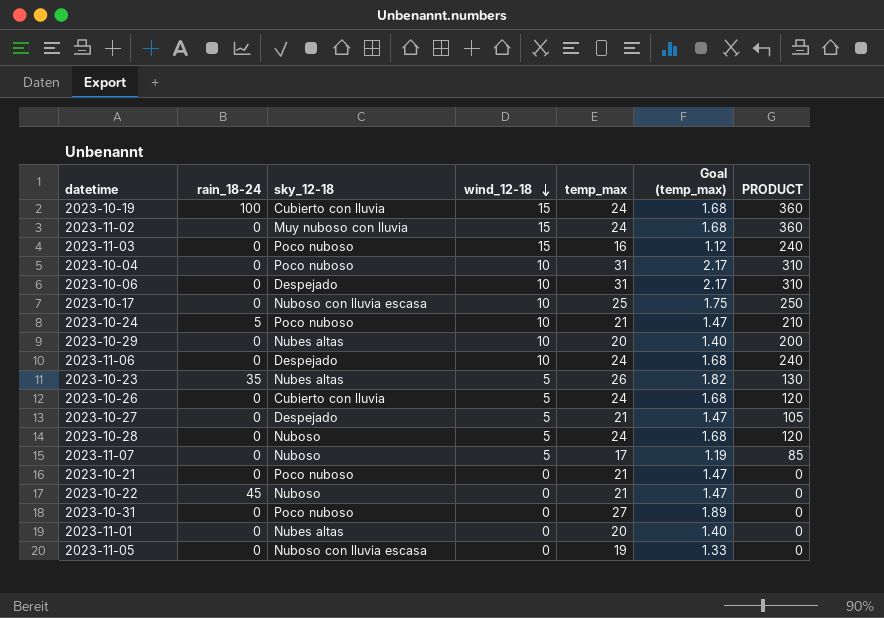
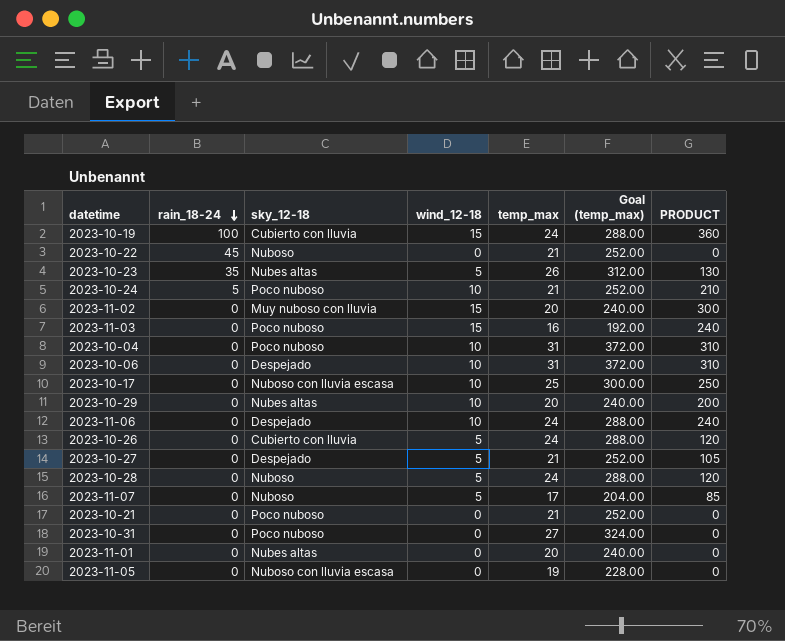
row order: wind_12-18 descending -> rain_18-24 descending
column Goal (temp_max) | formula: [temp_max] * 0.07 -> [temp_max] * 12
2023-11-02 | temp_max: 24 -> 20
2023-11-02 | PRODUCT: 360 -> 300

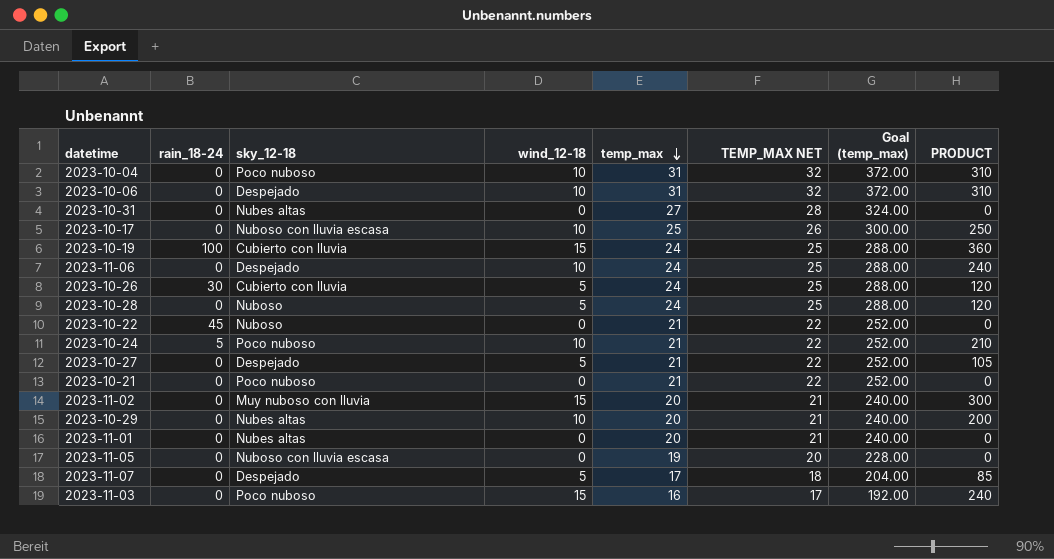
row order: rain_18-24 descending -> temp_max descending
column TEMP_MAX NET | formula: none -> [temp_max] + 1
row 2023-10-23: 35 | Nubes altas | 5 | 26 | 312.00 | 130 -> none
2023-10-31 | sky_12-18: Poco nuboso -> Nubes altas
2023-10-26 | rain_18-24: 0 -> 30
2023-11-07 | sky_12-18: Nuboso -> Despejado

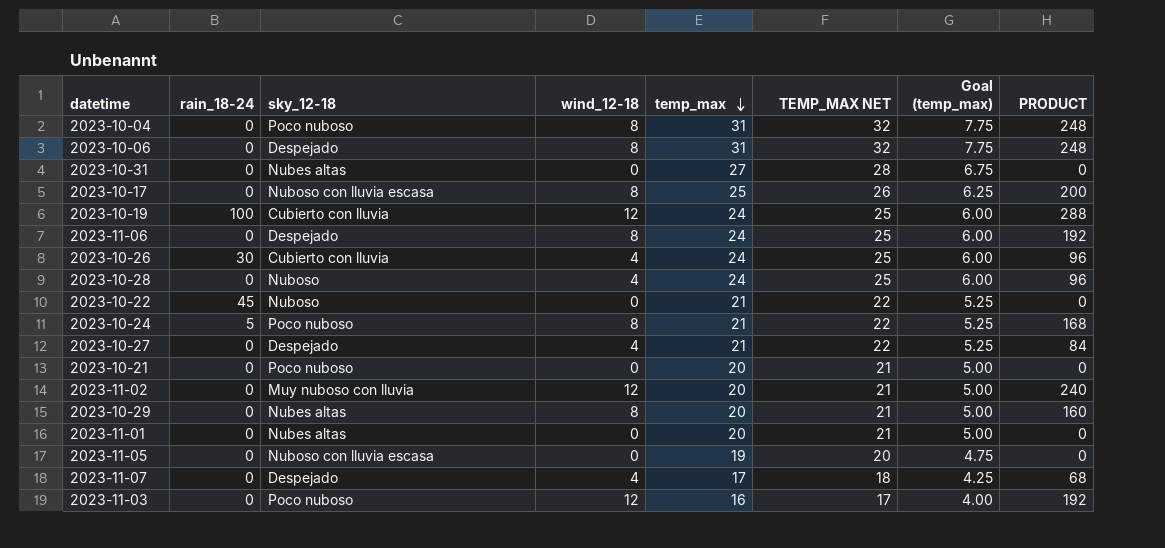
column Goal (temp_max) | formula: [temp_max] * 12 -> [temp_max] * 0.25
2023-10-04 | wind_12-18: 10 -> 8
2023-10-04 | PRODUCT: 310 -> 248
2023-10-06 | wind_12-18: 10 -> 8
2023-10-06 | PRODUCT: 310 -> 248
2023-10-17 | wind_12-18: 10 -> 8
2023-10-17 | PRODUCT: 250 -> 200
2023-10-19 | wind_12-18: 15 -> 12
2023-10-19 | PRODUCT: 360 -> 288
2023-11-06 | wind_12-18: 10 -> 8
2023-11-06 | PRODUCT: 240 -> 192
2023-10-26 | wind_12-18: 5 -> 4
2023-10-26 | PRODUCT: 120 -> 96
2023-10-28 | wind_12-18: 5 -> 4
2023-10-28 | PRODUCT: 120 -> 96
2023-10-24 | wind_12-18: 10 -> 8
2023-10-24 | PRODUCT: 210 -> 168
2023-10-27 | wind_12-18: 5 -> 4
2023-10-27 | PRODUCT: 105 -> 84
2023-10-21 | temp_max: 21 -> 20
2023-10-21 | TEMP_MAX NET: 22 -> 21
2023-11-02 | wind_12-18: 15 -> 12
2023-11-02 | PRODUCT: 300 -> 240
2023-10-29 | wind_12-18: 10 -> 8
2023-10-29 | PRODUCT: 200 -> 160
2023-11-07 | wind_12-18: 5 -> 4
2023-11-07 | PRODUCT: 85 -> 68
2023-11-03 | wind_12-18: 15 -> 12
2023-11-03 | PRODUCT: 240 -> 192

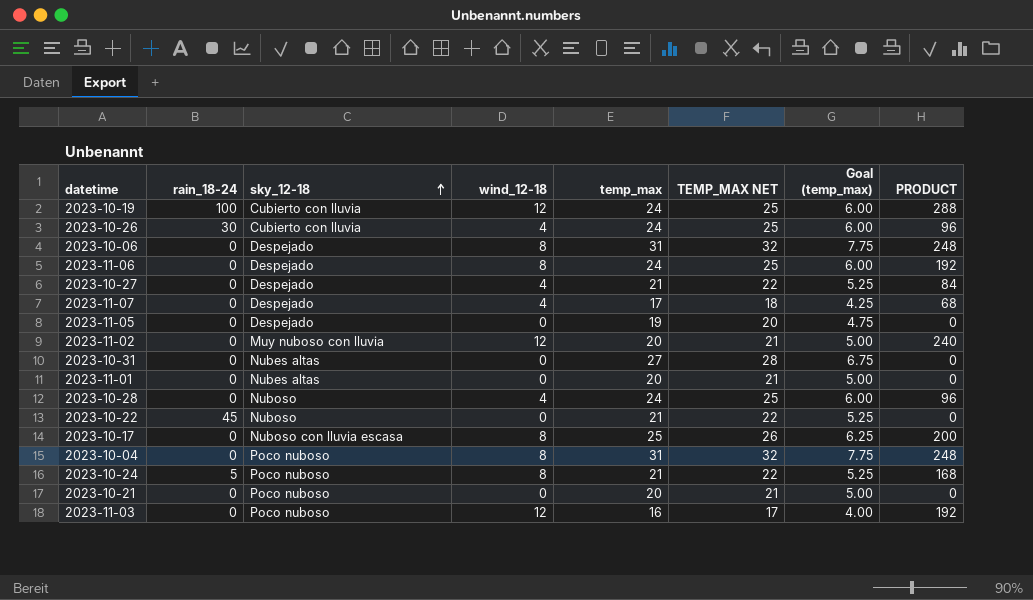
row order: temp_max descending -> sky_12-18 ascending
row 2023-10-29: 0 | Nubes altas | 8 | 20 | 21 | 5.00 | 160 -> none
2023-11-05 | sky_12-18: Nuboso con lluvia escasa -> Despejado

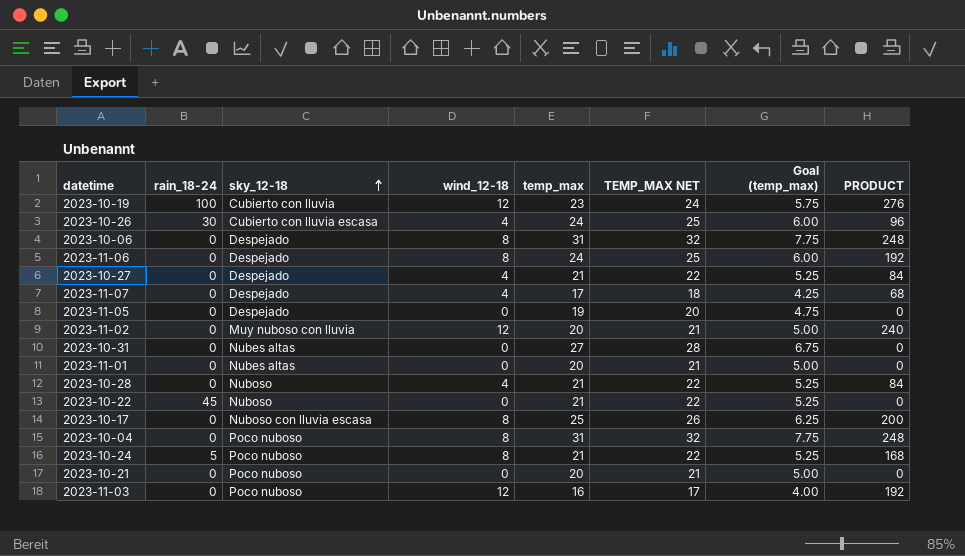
2023-10-19 | temp_max: 24 -> 23
2023-10-19 | TEMP_MAX NET: 25 -> 24
2023-10-19 | Goal (temp_max): 6.00 -> 5.75
2023-10-19 | PRODUCT: 288 -> 276
2023-10-26 | sky_12-18: Cubierto con lluvia -> Cubierto con lluvia escasa
2023-10-28 | temp_max: 24 -> 21
2023-10-28 | TEMP_MAX NET: 25 -> 22
2023-10-28 | Goal (temp_max): 6.00 -> 5.25
2023-10-28 | PRODUCT: 96 -> 84

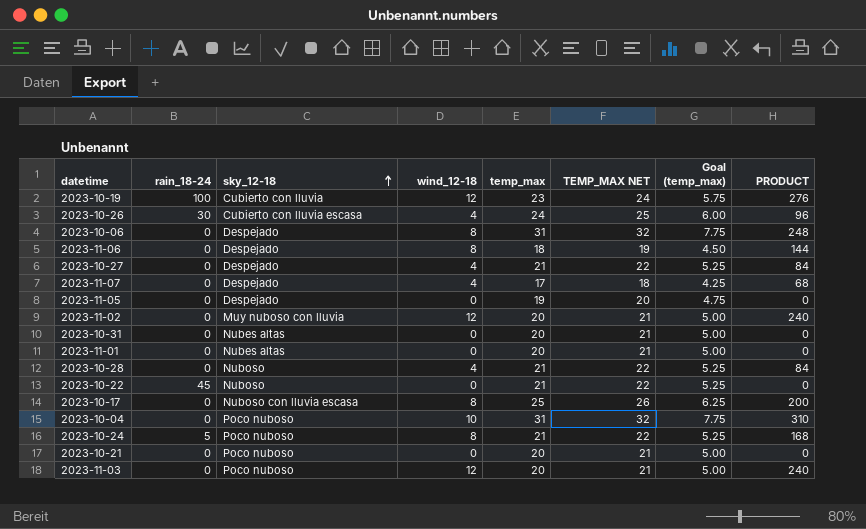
2023-11-06 | temp_max: 24 -> 18
2023-11-06 | TEMP_MAX NET: 25 -> 19
2023-11-06 | Goal (temp_max): 6.00 -> 4.50
2023-11-06 | PRODUCT: 192 -> 144
2023-10-31 | temp_max: 27 -> 20
2023-10-31 | TEMP_MAX NET: 28 -> 21
2023-10-31 | Goal (temp_max): 6.75 -> 5.00
2023-10-04 | wind_12-18: 8 -> 10
2023-10-04 | PRODUCT: 248 -> 310
2023-11-03 | temp_max: 16 -> 20
2023-11-03 | TEMP_MAX NET: 17 -> 21
2023-11-03 | Goal (temp_max): 4.00 -> 5.00
2023-11-03 | PRODUCT: 192 -> 240

